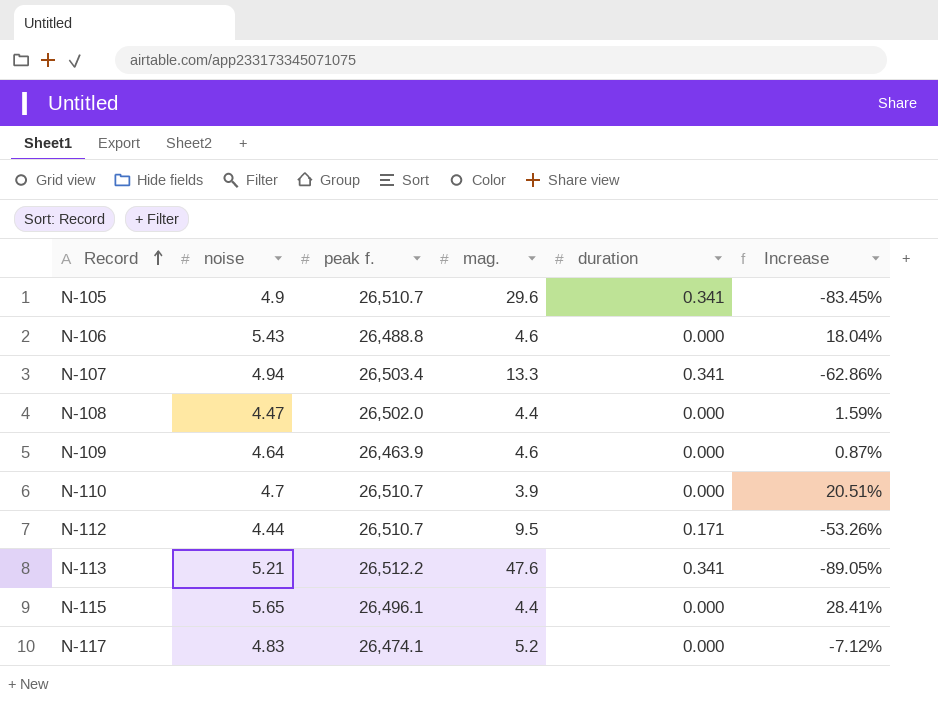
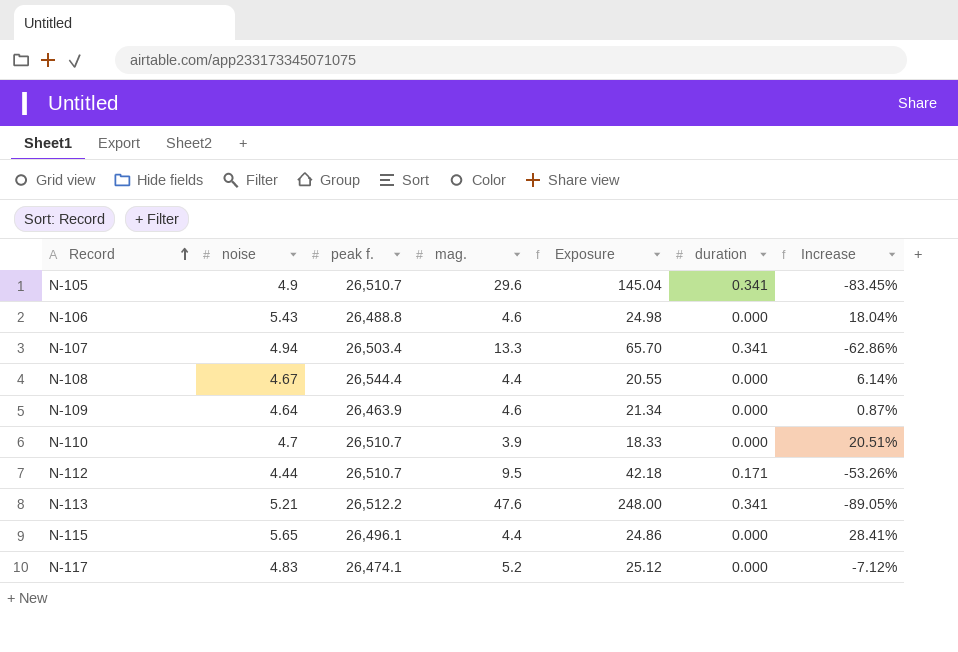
column Exposure | formula: none -> [noise] * [mag.]
N-108 | noise: 4.47 -> 4.67
N-108 | peak f.: 26,502.0 -> 26,544.4
N-108 | Increase: 1.59% -> 6.14%

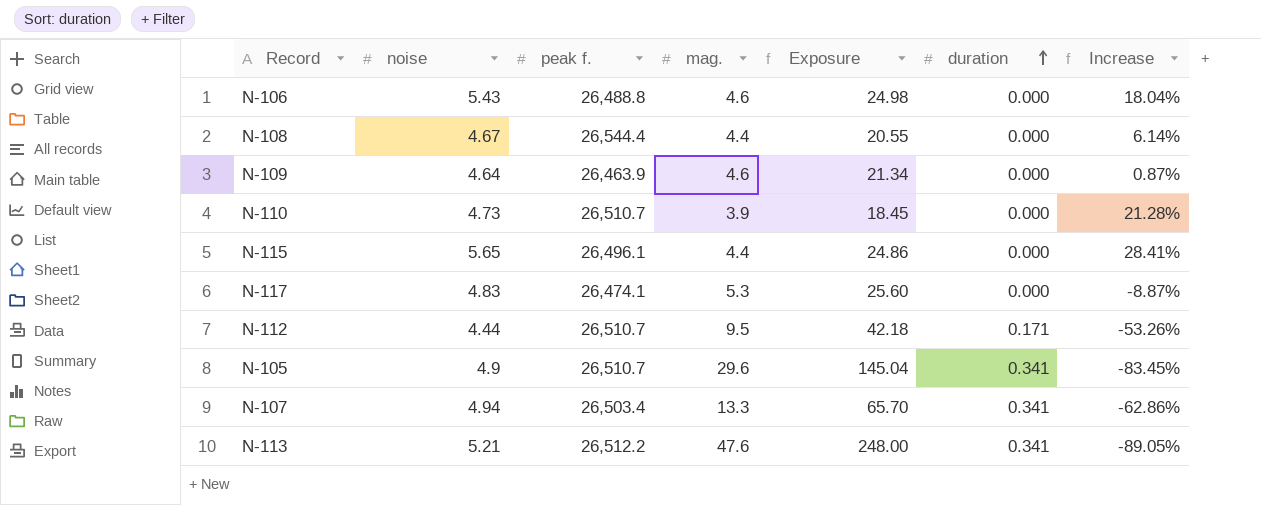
row order: Record ascending -> duration ascending
N-110 | noise: 4.7 -> 4.73
N-110 | Exposure: 18.33 -> 18.45
N-110 | Increase: 20.51% -> 21.28%
N-117 | mag.: 5.2 -> 5.3
N-117 | Exposure: 25.12 -> 25.60
N-117 | Increase: -7.12% -> -8.87%

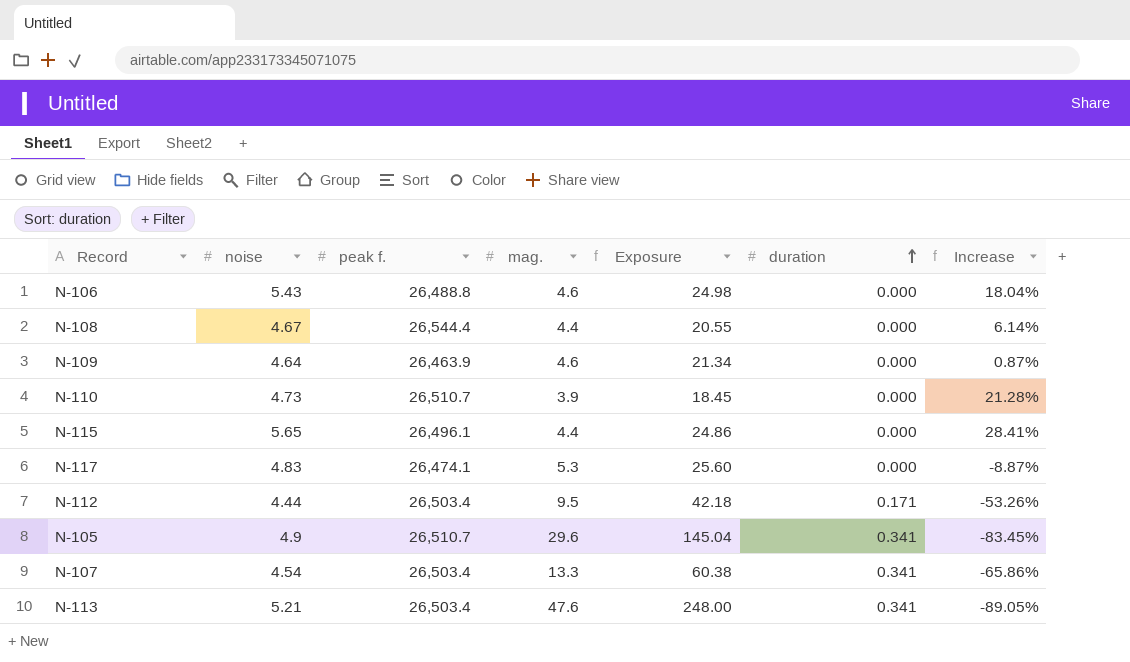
N-112 | peak f.: 26,510.7 -> 26,503.4
N-107 | noise: 4.94 -> 4.54
N-107 | Exposure: 65.70 -> 60.38
N-107 | Increase: -62.86% -> -65.86%
N-113 | peak f.: 26,512.2 -> 26,503.4

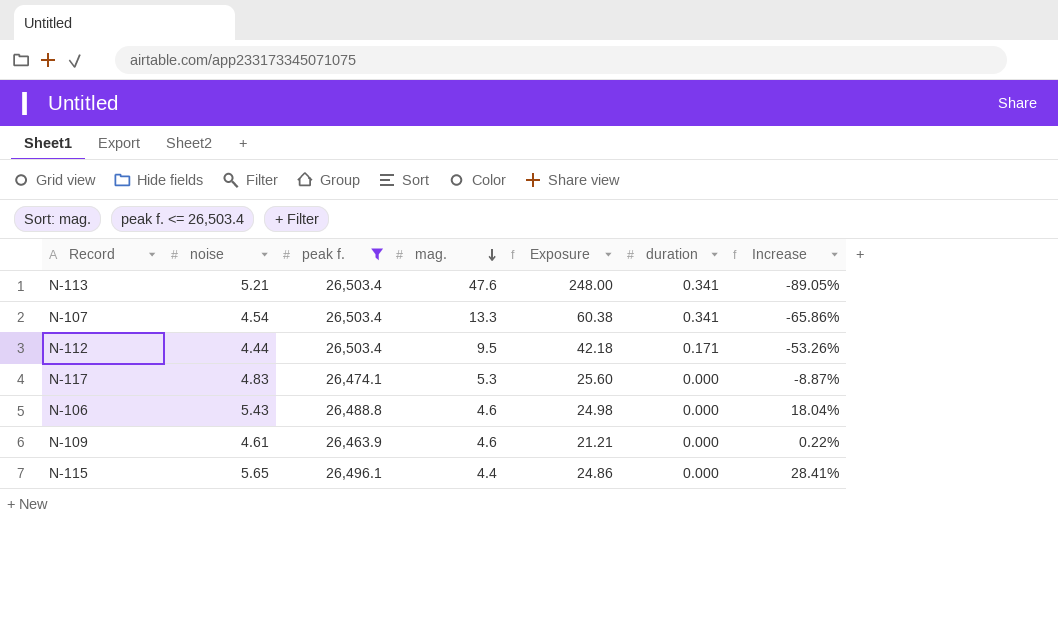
filter: none -> peak f. <= 26,503.4
row order: duration ascending -> mag. descending
N-109 | noise: 4.64 -> 4.61
N-109 | Exposure: 21.34 -> 21.21
N-109 | Increase: 0.87% -> 0.22%

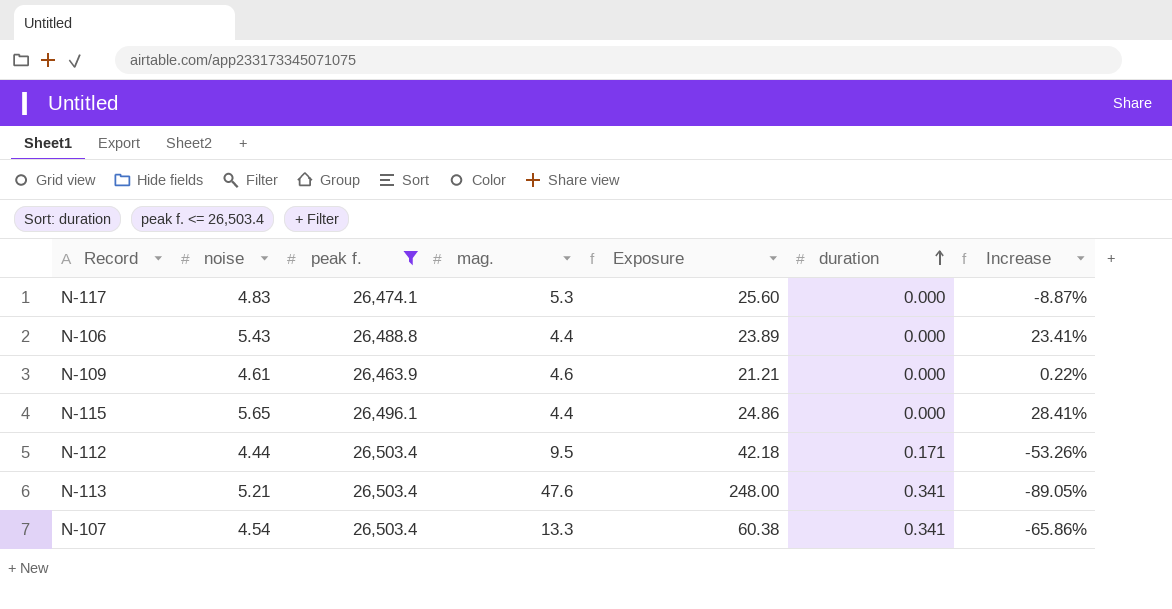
row order: mag. descending -> duration ascending
N-106 | mag.: 4.6 -> 4.4
N-106 | Exposure: 24.98 -> 23.89
N-106 | Increase: 18.04% -> 23.41%

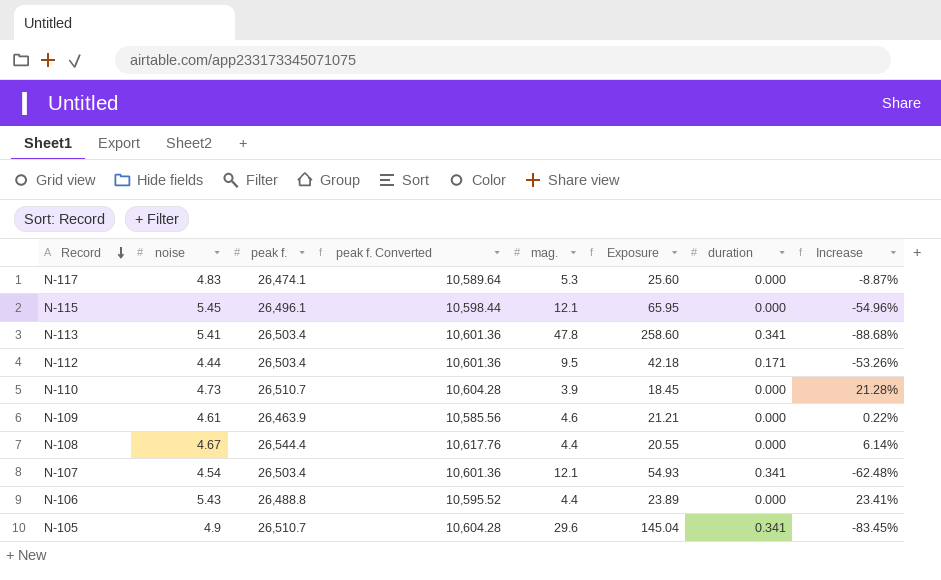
filter: peak f. <= 26,503.4 -> none
row order: duration ascending -> Record descending
column peak f. Converted | formula: none -> [peak f.] * 0.4
N-115 | noise: 5.65 -> 5.45
N-115 | mag.: 4.4 -> 12.1
N-115 | Exposure: 24.86 -> 65.95
N-115 | Increase: 28.41% -> -54.96%
N-113 | noise: 5.21 -> 5.41
N-113 | mag.: 47.6 -> 47.8
N-113 | Exposure: 248.00 -> 258.60
N-113 | Increase: -89.05% -> -88.68%
N-107 | mag.: 13.3 -> 12.1
N-107 | Exposure: 60.38 -> 54.93
N-107 | Increase: -65.86% -> -62.48%

